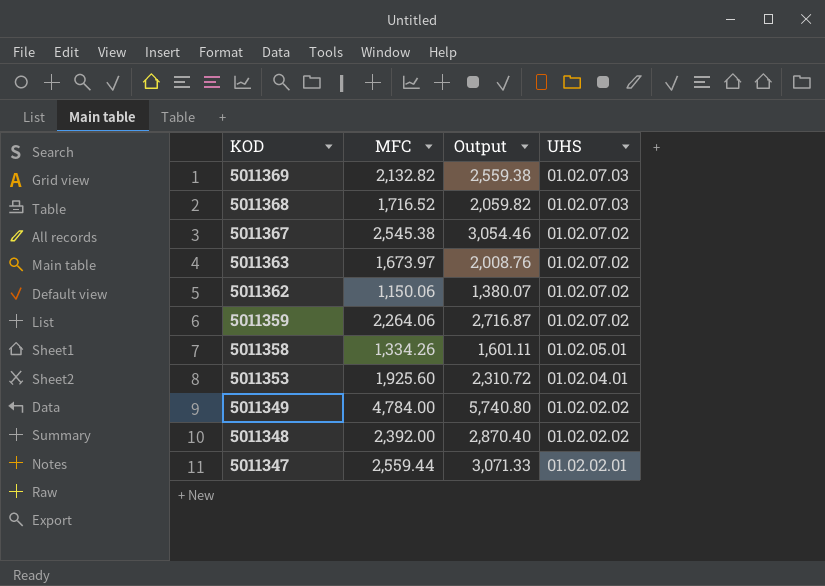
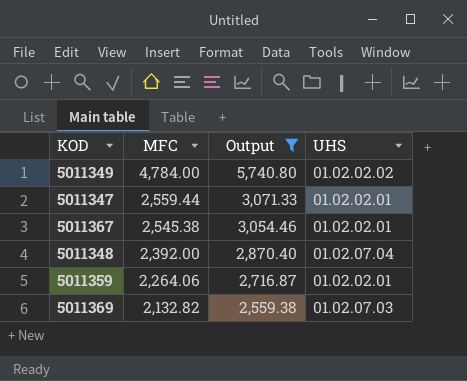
filter: none -> Output >= 2,559.38
row order: KOD descending -> MFC descending
5011367 | UHS: 01.02.07.02 -> 01.02.02.01
5011348 | UHS: 01.02.02.02 -> 01.02.07.04
5011359 | UHS: 01.02.07.02 -> 01.02.02.01

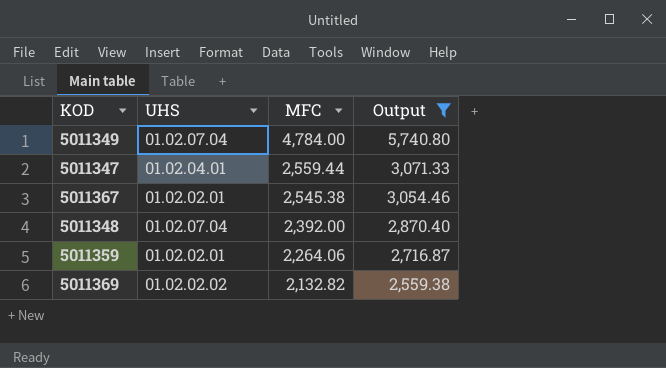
column UHS | position: 4 -> 2
5011349 | UHS: 01.02.02.02 -> 01.02.07.04
5011347 | UHS: 01.02.02.01 -> 01.02.04.01
5011369 | UHS: 01.02.07.03 -> 01.02.02.02

